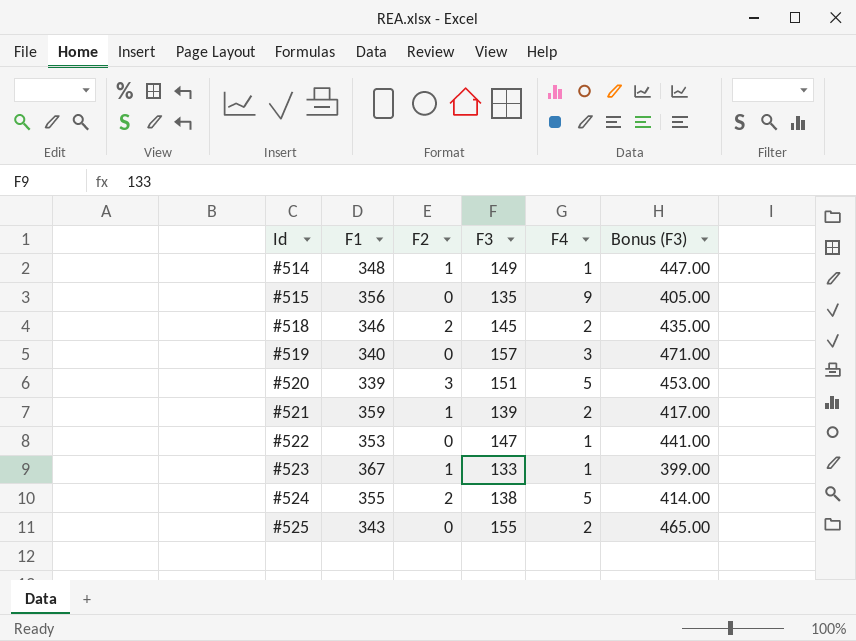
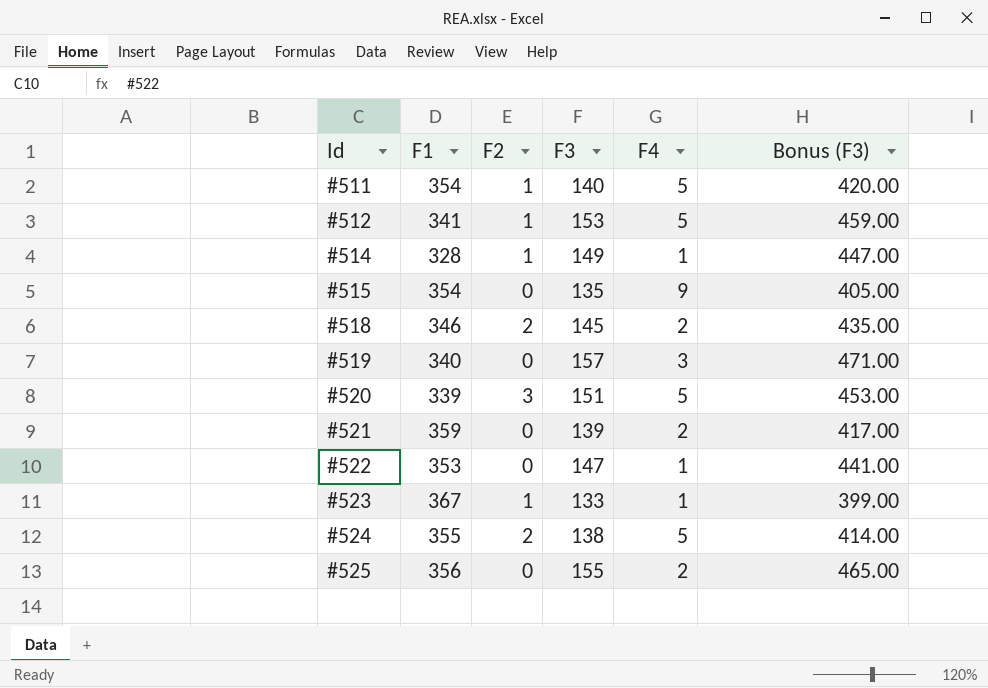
row #511: none -> 354 | 1 | 140 | 5 | 420.00
row #512: none -> 341 | 1 | 153 | 5 | 459.00
#514 | F1: 348 -> 328
#515 | F1: 356 -> 354
#521 | F2: 1 -> 0
#525 | F1: 343 -> 356

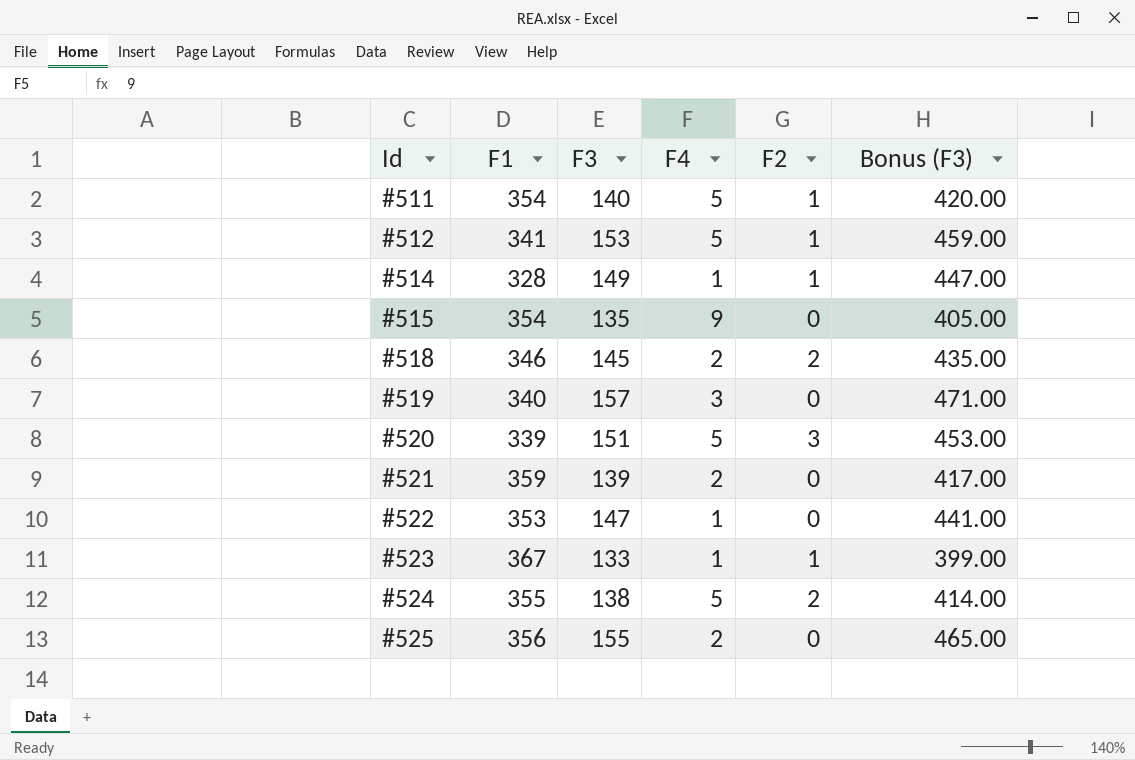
column F2 | position: 3 -> 5

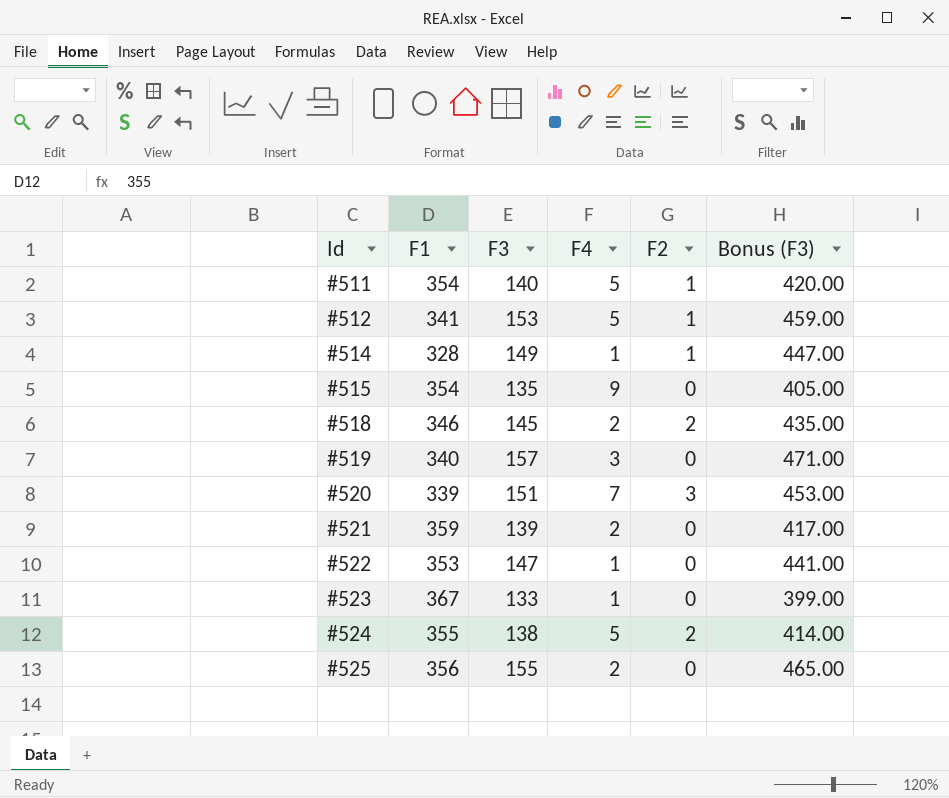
#520 | F4: 5 -> 7
#523 | F2: 1 -> 0

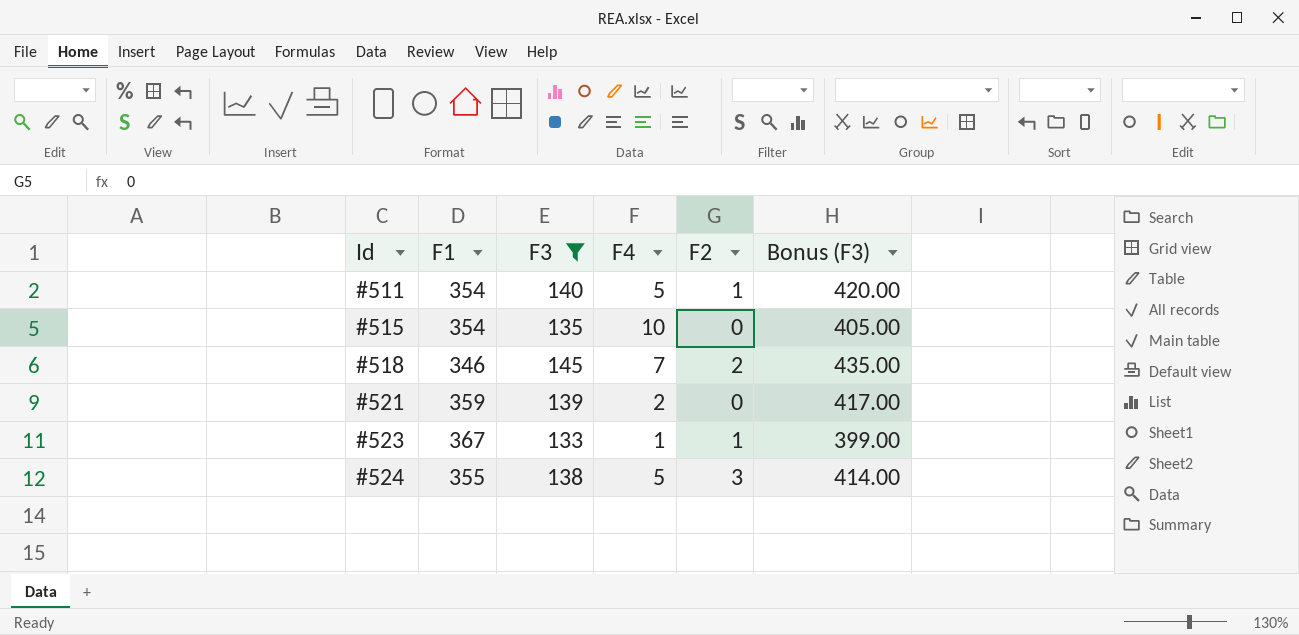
filter: none -> F3 <= 145
#515 | F4: 9 -> 10
#518 | F4: 2 -> 7
#523 | F2: 0 -> 1
#524 | F2: 2 -> 3

